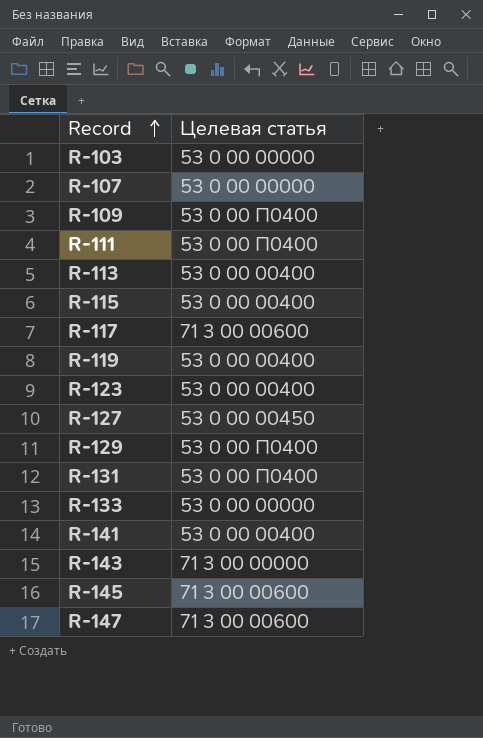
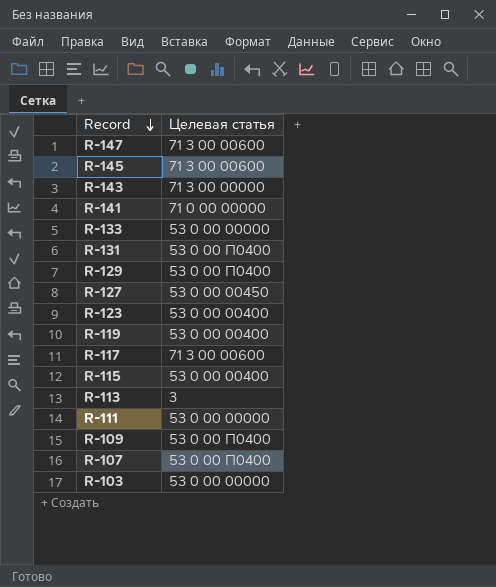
row order: Record ascending -> Record descending
R-141 | Целевая статья: 53 0 00 00400 -> 71 0 00 00000
R-113 | Целевая статья: 53 0 00 00400 -> 3
R-111 | Целевая статья: 53 0 00 П0400 -> 53 0 00 00000
R-107 | Целевая статья: 53 0 00 00000 -> 53 0 00 П0400

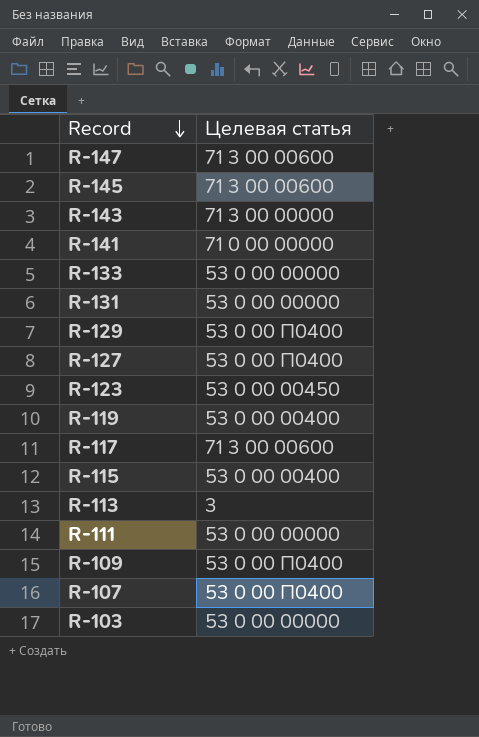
R-131 | Целевая статья: 53 0 00 П0400 -> 53 0 00 00000
R-127 | Целевая статья: 53 0 00 00450 -> 53 0 00 П0400
R-123 | Целевая статья: 53 0 00 00400 -> 53 0 00 00450

